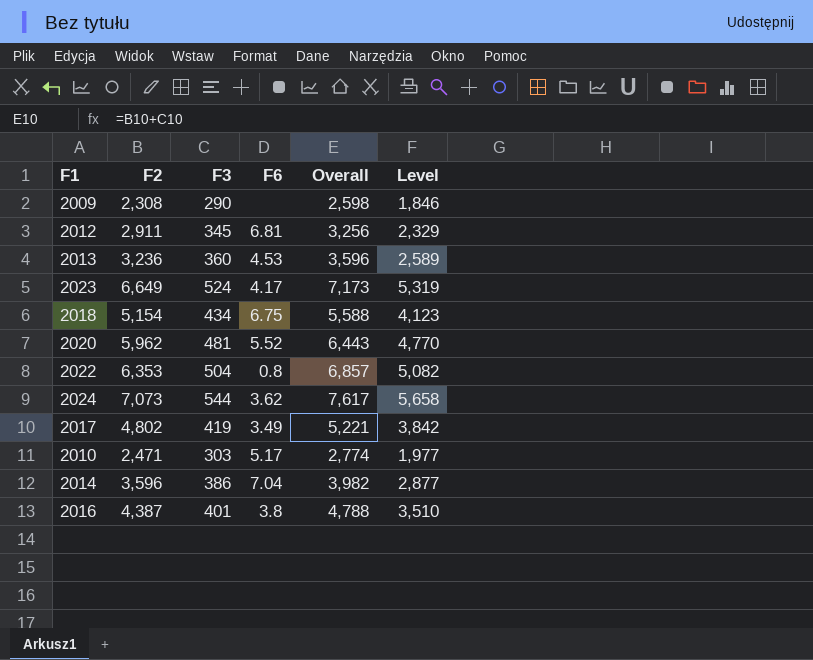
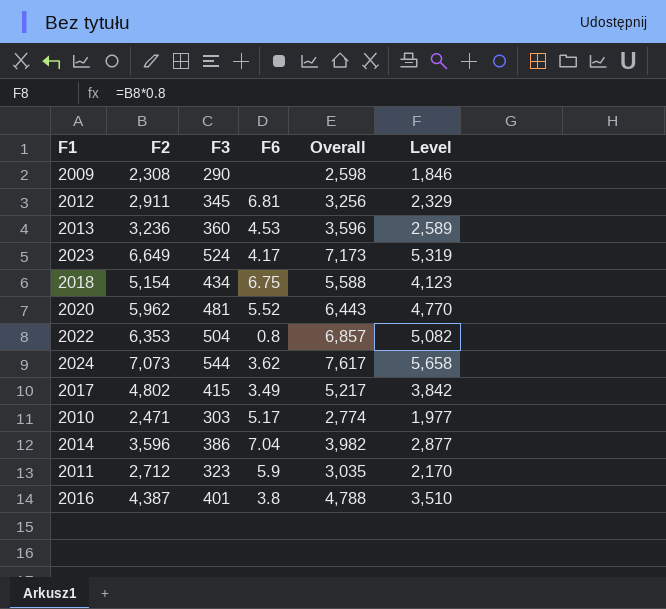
2017 | F3: 419 -> 415
2017 | Overall: 5,221 -> 5,217
row 2011: none -> 2,712 | 323 | 5.9 | 3,035 | 2,170

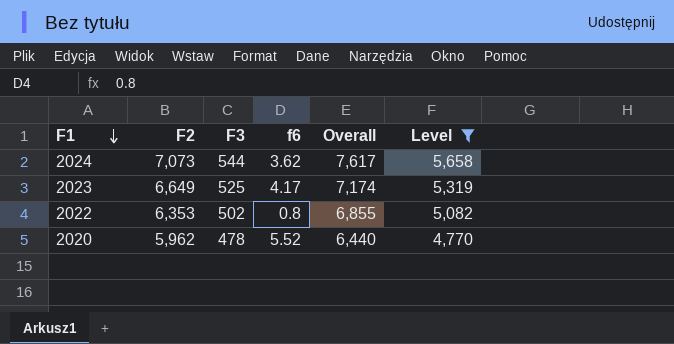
filter: none -> Level >= 4,770
row order: none -> F1 descending
column name: F6 -> f6
2023 | F3: 524 -> 525
2023 | Overall: 7,173 -> 7,174
2022 | F3: 504 -> 502
2022 | Overall: 6,857 -> 6,855
2020 | F3: 481 -> 478
2020 | Overall: 6,443 -> 6,440

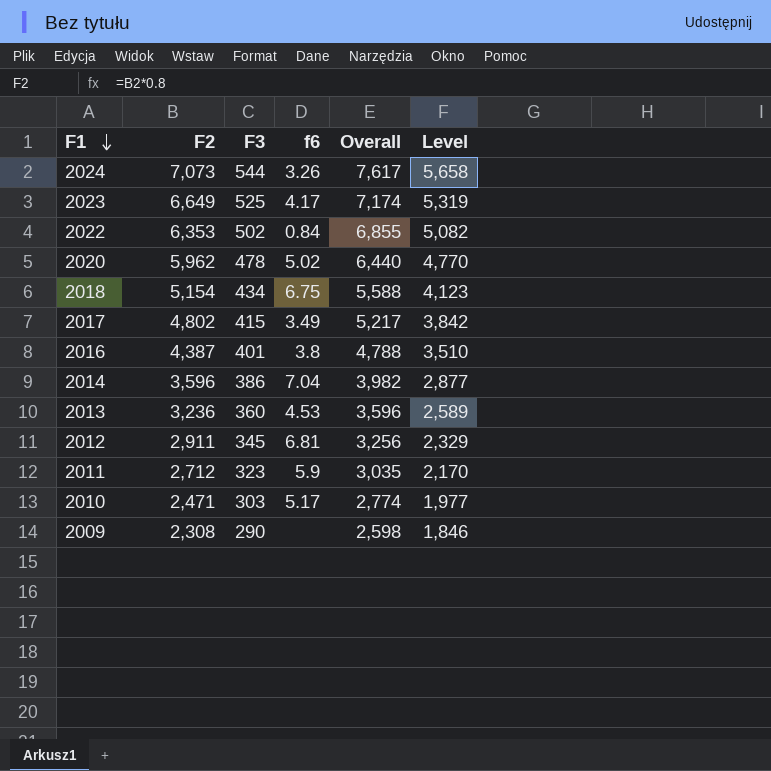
filter: Level >= 4,770 -> none
2024 | f6: 3.62 -> 3.26
2022 | f6: 0.8 -> 0.84
2020 | f6: 5.52 -> 5.02

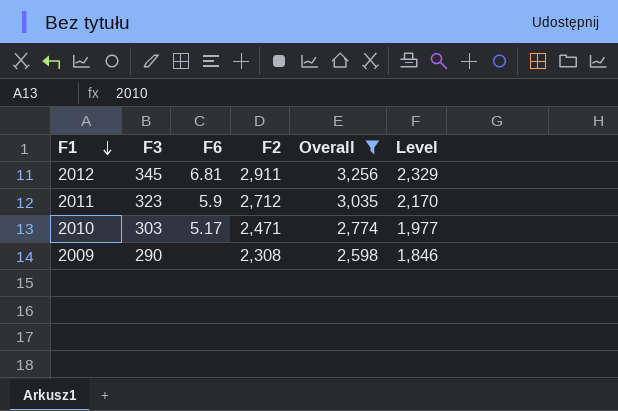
filter: none -> Overall <= 3,256
column name: f6 -> F6
column F2 | position: 2 -> 4

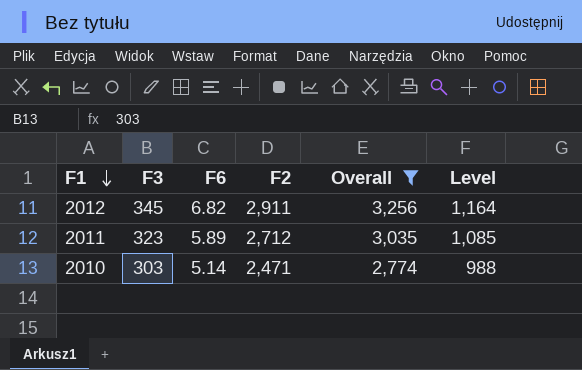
column Level | formula: [F2] * 0.8 -> [F2] * 0.4
row 2009: 290 | none | 2,308 | 2,598 | 1,846 -> none
2012 | F6: 6.81 -> 6.82
2011 | F6: 5.9 -> 5.89
2010 | F6: 5.17 -> 5.14

